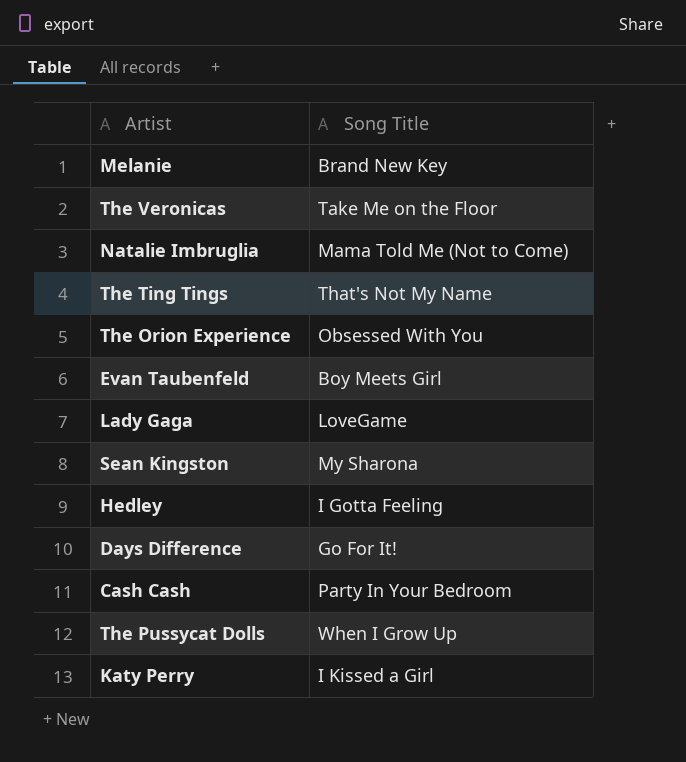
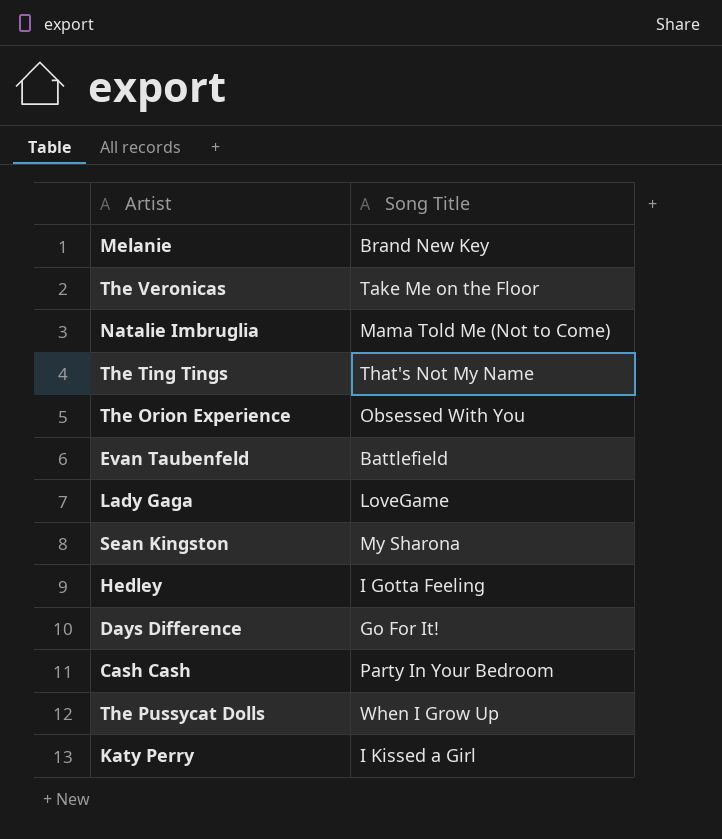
Evan Taubenfeld | Song Title: Boy Meets Girl -> Battlefield

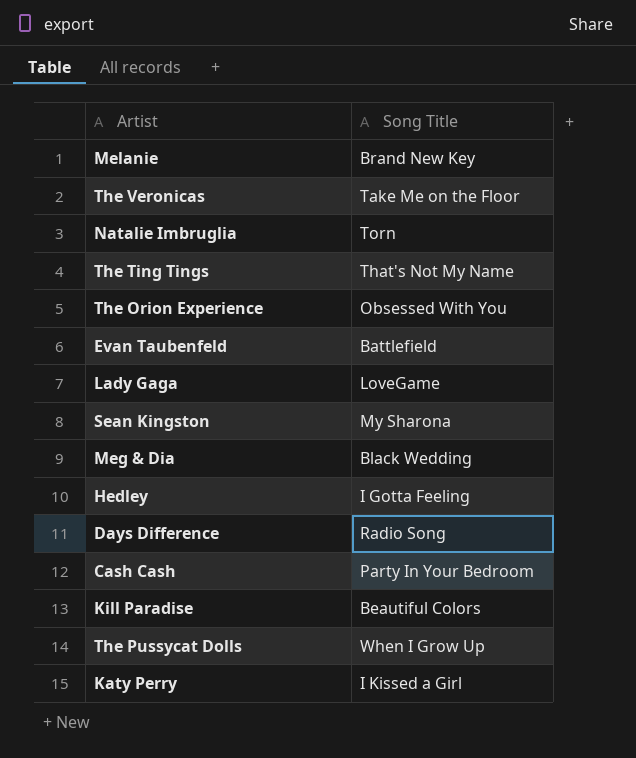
Natalie Imbruglia | Song Title: Mama Told Me (Not to Come) -> Torn
row Meg & Dia: none -> Black Wedding
Days Difference | Song Title: Go For It! -> Radio Song
row Kill Paradise: none -> Beautiful Colors

